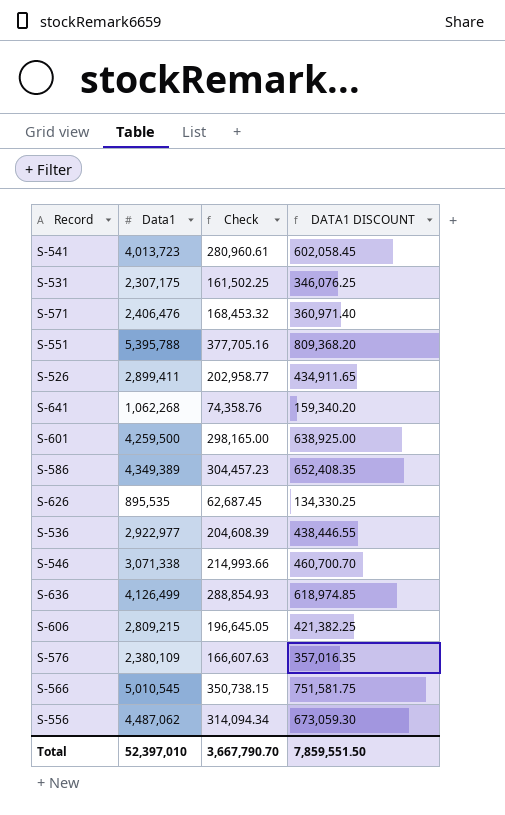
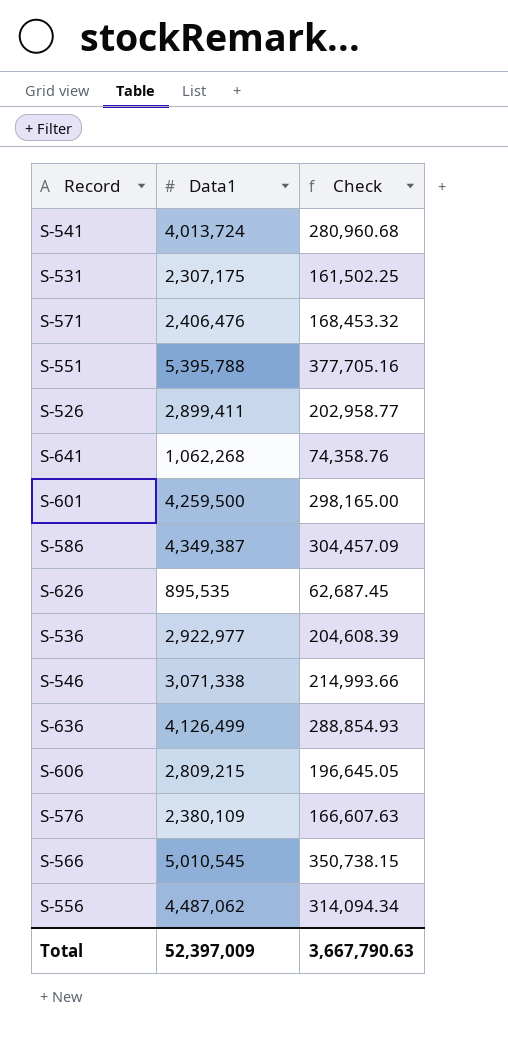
column DATA1 DISCOUNT | formula: [Data1] * 0.15 -> none
S-541 | Data1: 4,013,723 -> 4,013,724
S-541 | Check: 280,960.61 -> 280,960.68
S-586 | Data1: 4,349,389 -> 4,349,387
S-586 | Check: 304,457.23 -> 304,457.09
Total | Data1: 52,397,010 -> 52,397,009
Total | Check: 3,667,790.70 -> 3,667,790.63

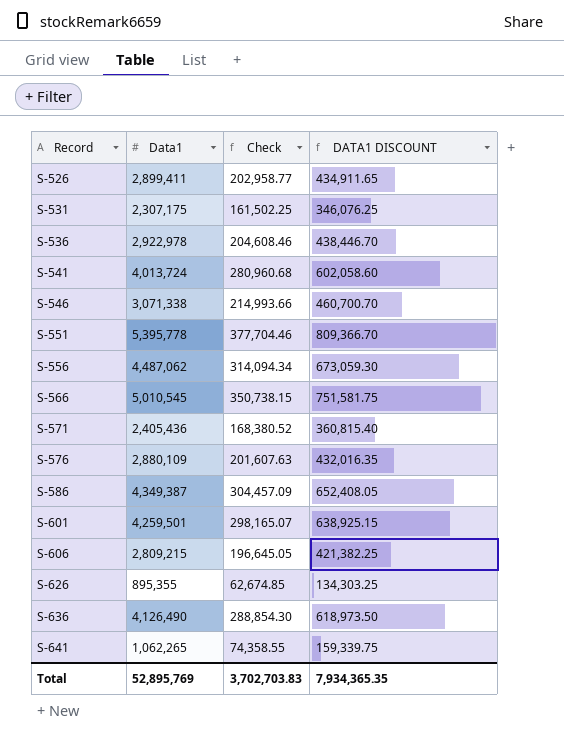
row order: none -> Record ascending
column DATA1 DISCOUNT | formula: none -> [Data1] * 0.15
S-536 | Data1: 2,922,977 -> 2,922,978
S-536 | Check: 204,608.39 -> 204,608.46
S-551 | Data1: 5,395,788 -> 5,395,778
S-551 | Check: 377,705.16 -> 377,704.46
S-571 | Data1: 2,406,476 -> 2,405,436
S-571 | Check: 168,453.32 -> 168,380.52
S-576 | Data1: 2,380,109 -> 2,880,109
S-576 | Check: 166,607.63 -> 201,607.63
S-601 | Data1: 4,259,500 -> 4,259,501
S-601 | Check: 298,165.00 -> 298,165.07
S-626 | Data1: 895,535 -> 895,355
S-626 | Check: 62,687.45 -> 62,674.85
S-636 | Data1: 4,126,499 -> 4,126,490
S-636 | Check: 288,854.93 -> 288,854.30
S-641 | Data1: 1,062,268 -> 1,062,265
S-641 | Check: 74,358.76 -> 74,358.55
Total | Data1: 52,397,009 -> 52,895,769
Total | Check: 3,667,790.63 -> 3,702,703.83

